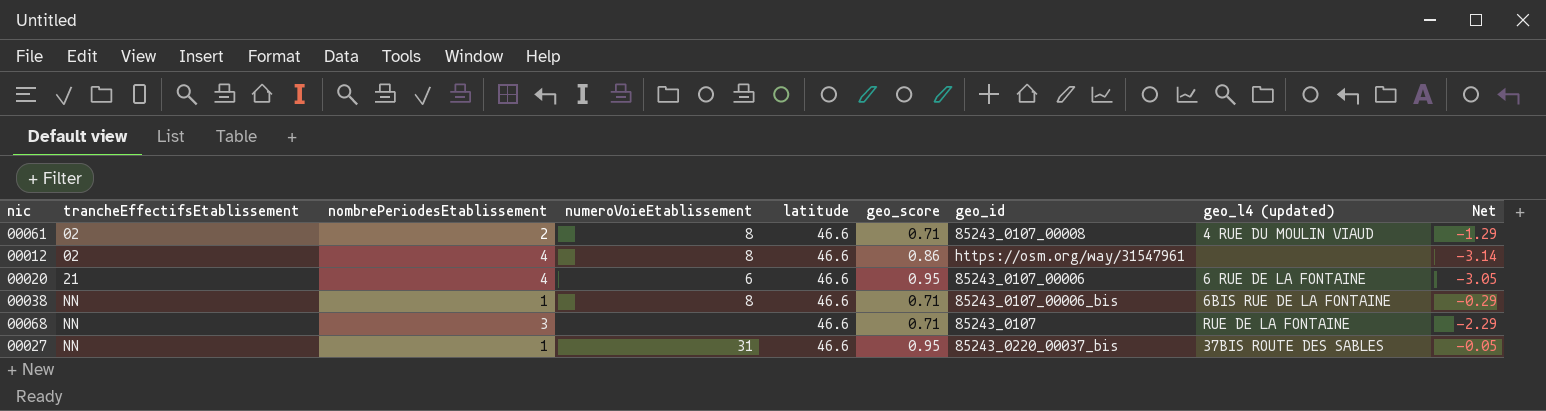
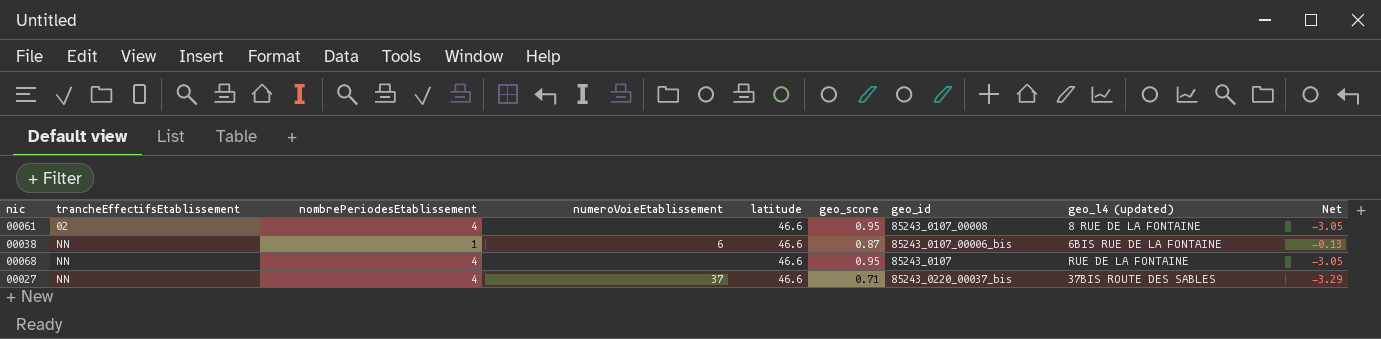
row 00012: 02 | 4 | 8 | 46.6 | 0.86 | https://osm.org/way/31547961 | none | -3.14 -> none
row 00020: 21 | 4 | 6 | 46.6 | 0.95 | 85243_0107_00006 | 6 RUE DE LA FONTAINE | -3.05 -> none
00061 | nombrePeriodesEtablissement: 2 -> 4
00061 | numeroVoieEtablissement: 8 -> none
00061 | geo_score: 0.71 -> 0.95
00061 | geo_l4 (updated): 4 RUE DU MOULIN VIAUD -> 8 RUE DE LA FONTAINE
00061 | Net: -1.29 -> -3.05
00038 | numeroVoieEtablissement: 8 -> 6
00038 | geo_score: 0.71 -> 0.87
00038 | Net: -0.29 -> -0.13
00068 | nombrePeriodesEtablissement: 3 -> 4
00068 | geo_score: 0.71 -> 0.95
00068 | Net: -2.29 -> -3.05
00027 | nombrePeriodesEtablissement: 1 -> 4
00027 | numeroVoieEtablissement: 31 -> 37
00027 | geo_score: 0.95 -> 0.71
00027 | Net: -0.05 -> -3.29

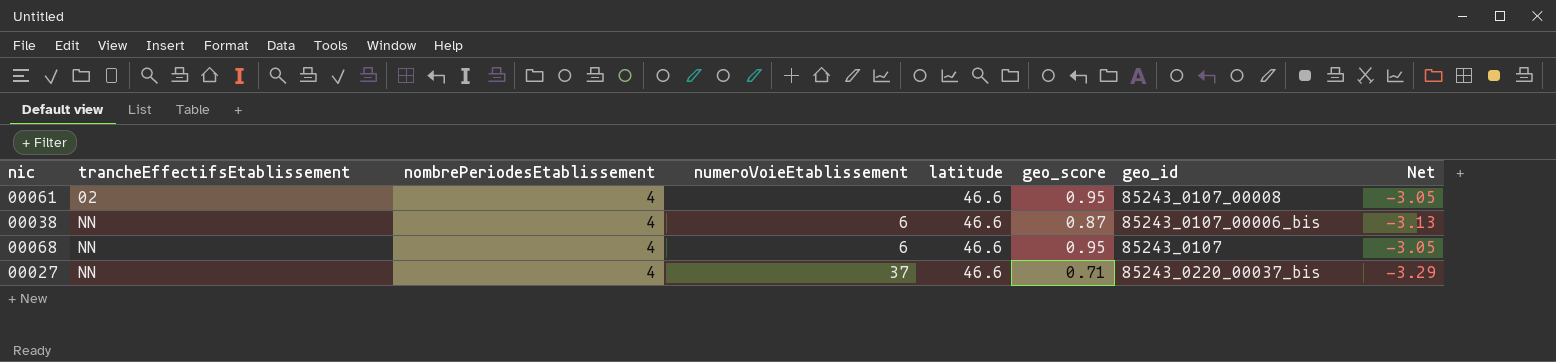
column geo_l4 (updated) | position: 8 -> none
00038 | nombrePeriodesEtablissement: 1 -> 4
00038 | Net: -0.13 -> -3.13
00068 | numeroVoieEtablissement: none -> 6

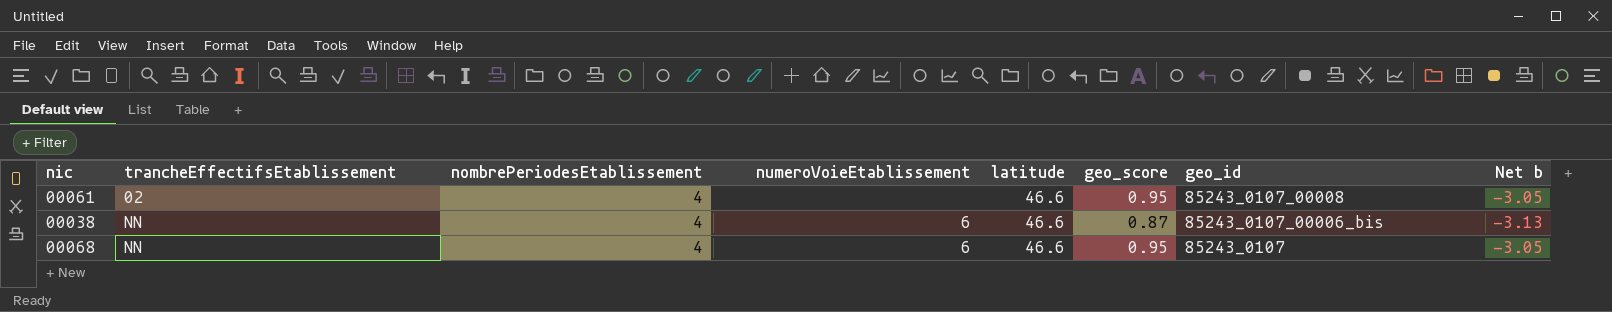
column name: Net -> Net b
row 00027: NN | 4 | 37 | 46.6 | 0.71 | 85243_0220_00037_bis | -3.29 -> none

